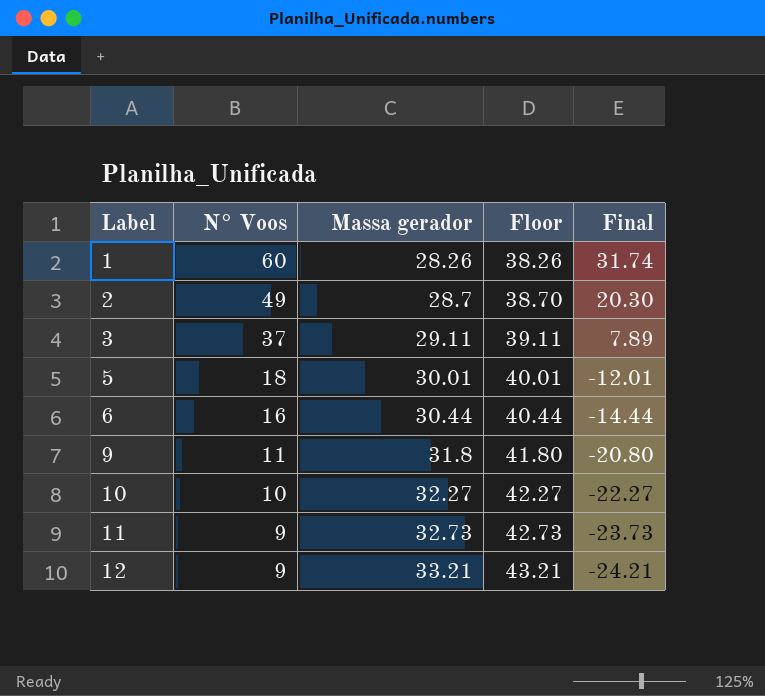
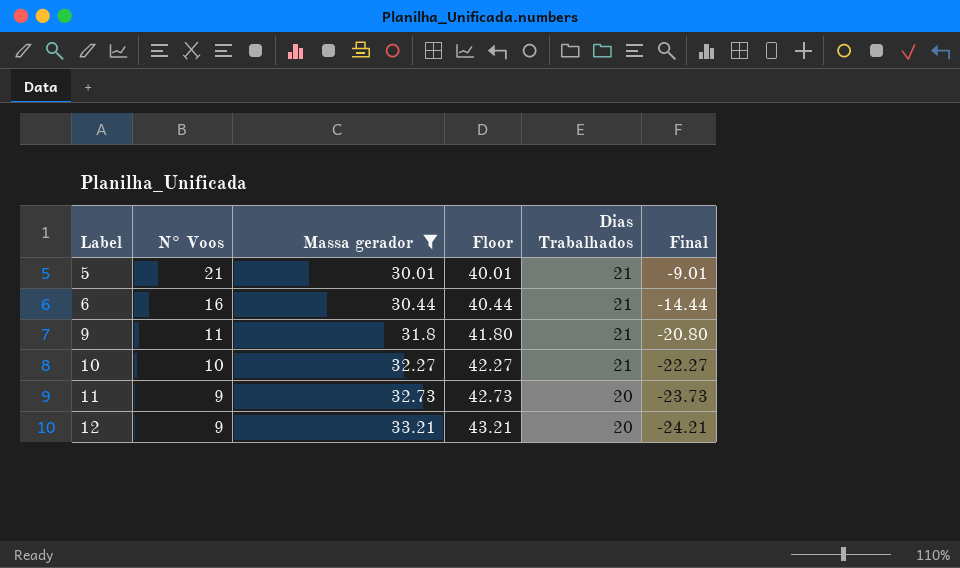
filter: none -> Massa gerador >= 30.01
column Dias Trabalhados | position: none -> 5
5 | N° Voos: 18 -> 21
5 | Final: -12.01 -> -9.01

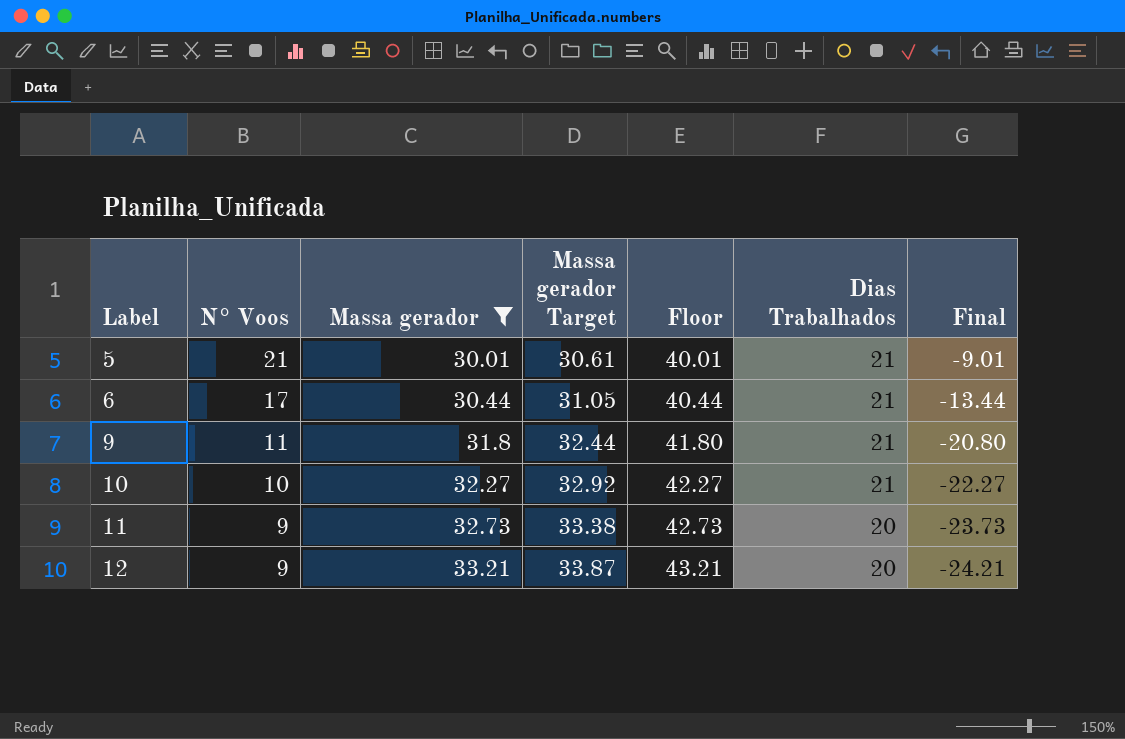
column Massa gerador Target | formula: none -> [Massa gerador] * 1.02
6 | N° Voos: 16 -> 17
6 | Final: -14.44 -> -13.44

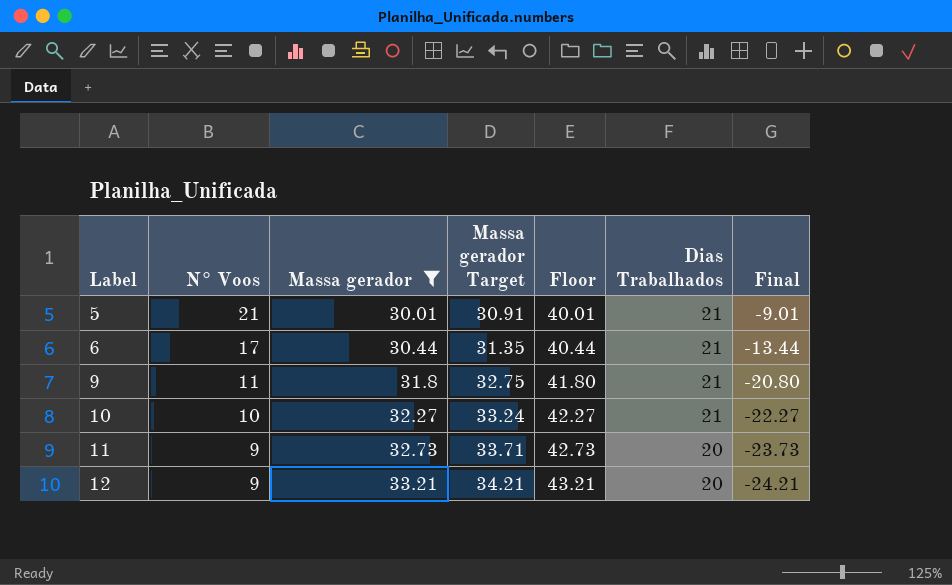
column Massa gerador Target | formula: [Massa gerador] * 1.02 -> [Massa gerador] * 1.03

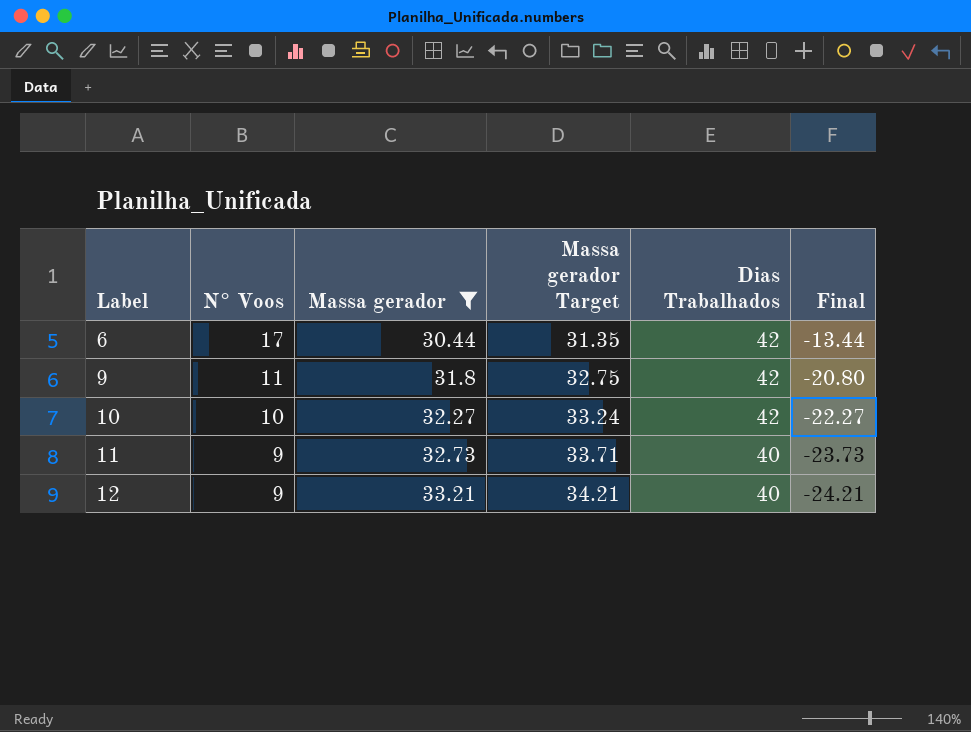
column Floor | formula: [Massa gerador] + 10 -> none
row 5: 21 | 30.01 | 30.91 | 40.01 | 21 | -9.01 -> none
6 | Dias Trabalhados: 21 -> 42
9 | Dias Trabalhados: 21 -> 42
10 | Dias Trabalhados: 21 -> 42
11 | Dias Trabalhados: 20 -> 40
12 | Dias Trabalhados: 20 -> 40

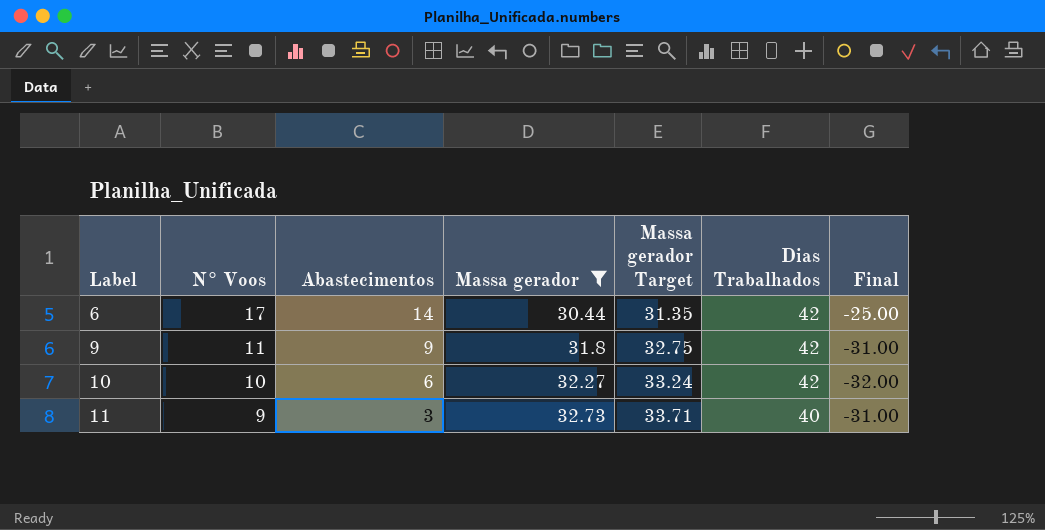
column Abastecimentos | position: none -> 3
column Final | formula: [N° Voos] - [Massa gerador] -> [N° Voos] - [Dias Trabalhados]
row 12: 9 | 33.21 | 34.21 | 40 | -24.21 -> none

